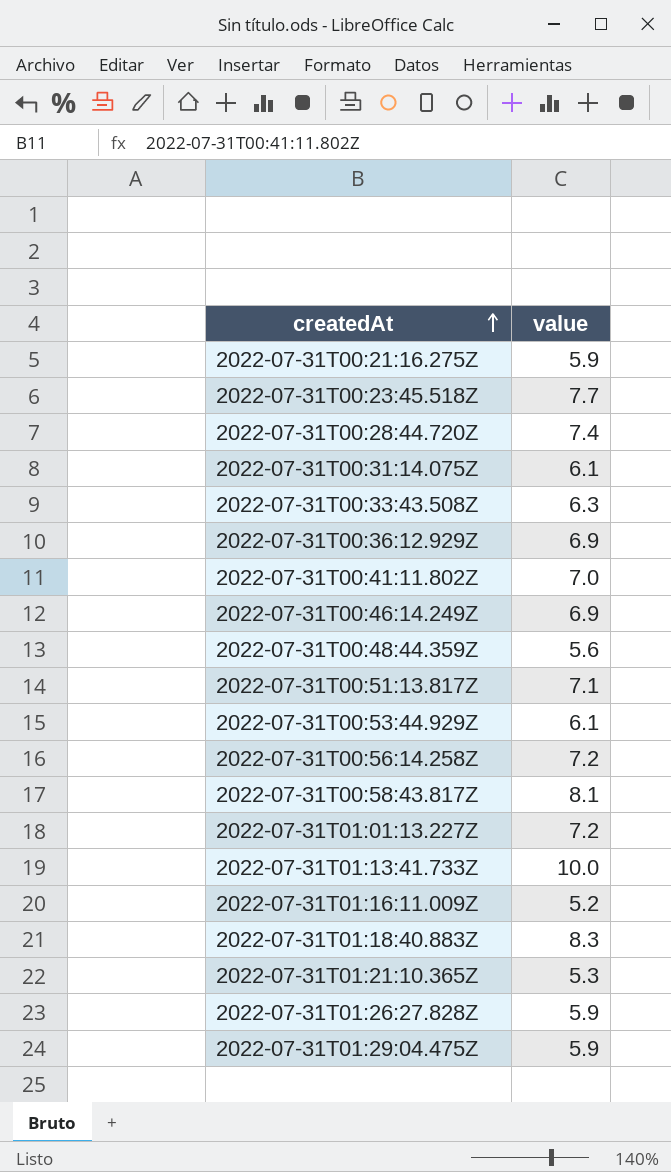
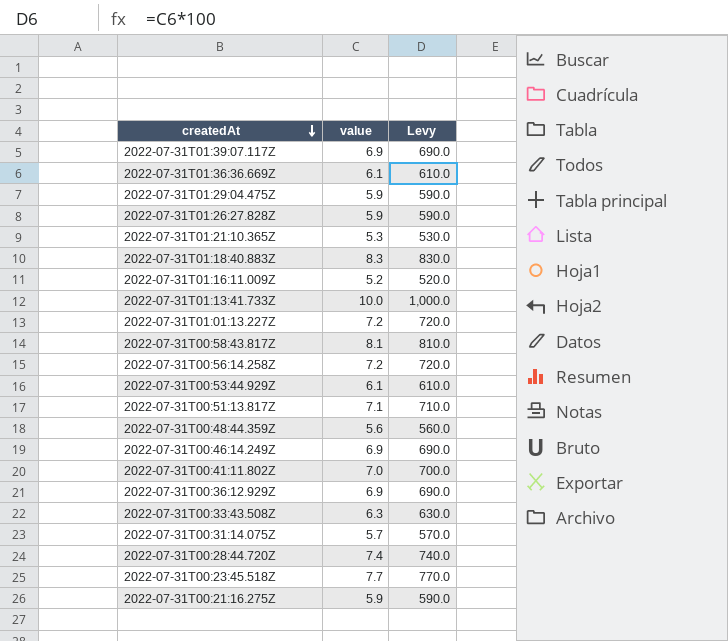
row order: createdAt ascending -> createdAt descending
column Levy | formula: none -> [value] * 100
row 2022-07-31T01:39:07.117Z: none -> 6.9 | 690.0
row 2022-07-31T01:36:36.669Z: none -> 6.1 | 610.0
2022-07-31T00:31:14.075Z | value: 6.1 -> 5.7

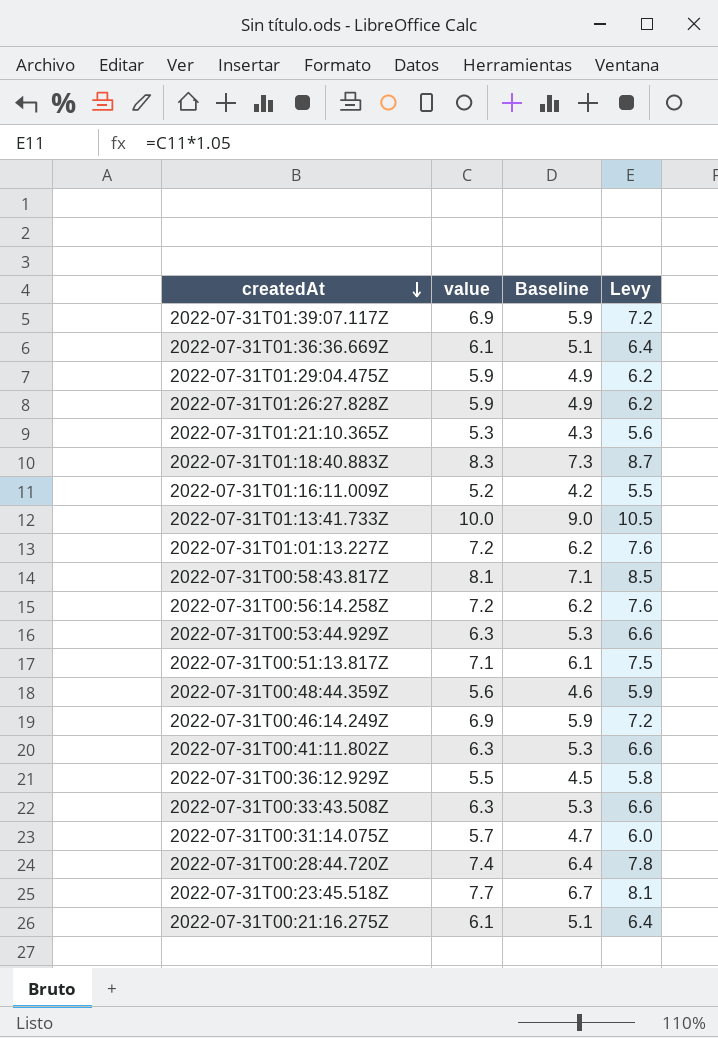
column Baseline | formula: none -> [value] - 1
column Levy | formula: [value] * 100 -> [value] * 1.05
2022-07-31T00:53:44.929Z | value: 6.1 -> 6.3
2022-07-31T00:41:11.802Z | value: 7.0 -> 6.3
2022-07-31T00:36:12.929Z | value: 6.9 -> 5.5
2022-07-31T00:21:16.275Z | value: 5.9 -> 6.1

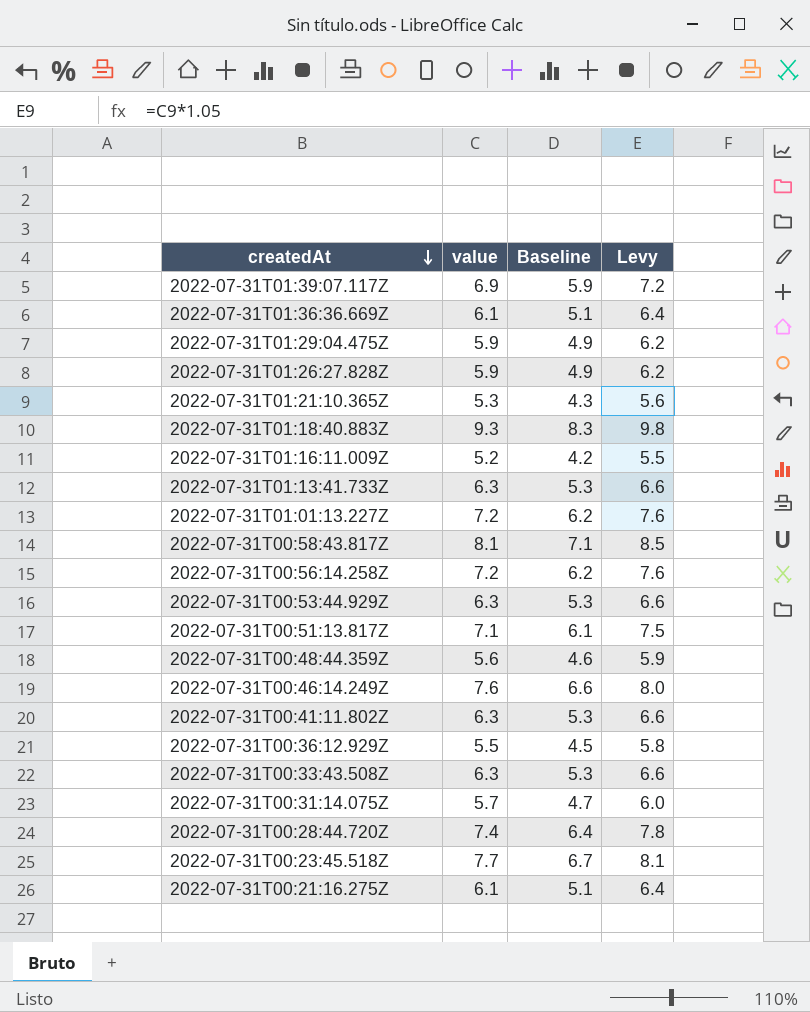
2022-07-31T01:18:40.883Z | value: 8.3 -> 9.3
2022-07-31T01:18:40.883Z | Baseline: 7.3 -> 8.3
2022-07-31T01:18:40.883Z | Levy: 8.7 -> 9.8
2022-07-31T01:13:41.733Z | value: 10.0 -> 6.3
2022-07-31T01:13:41.733Z | Baseline: 9.0 -> 5.3
2022-07-31T01:13:41.733Z | Levy: 10.5 -> 6.6
2022-07-31T00:46:14.249Z | value: 6.9 -> 7.6
2022-07-31T00:46:14.249Z | Baseline: 5.9 -> 6.6
2022-07-31T00:46:14.249Z | Levy: 7.2 -> 8.0

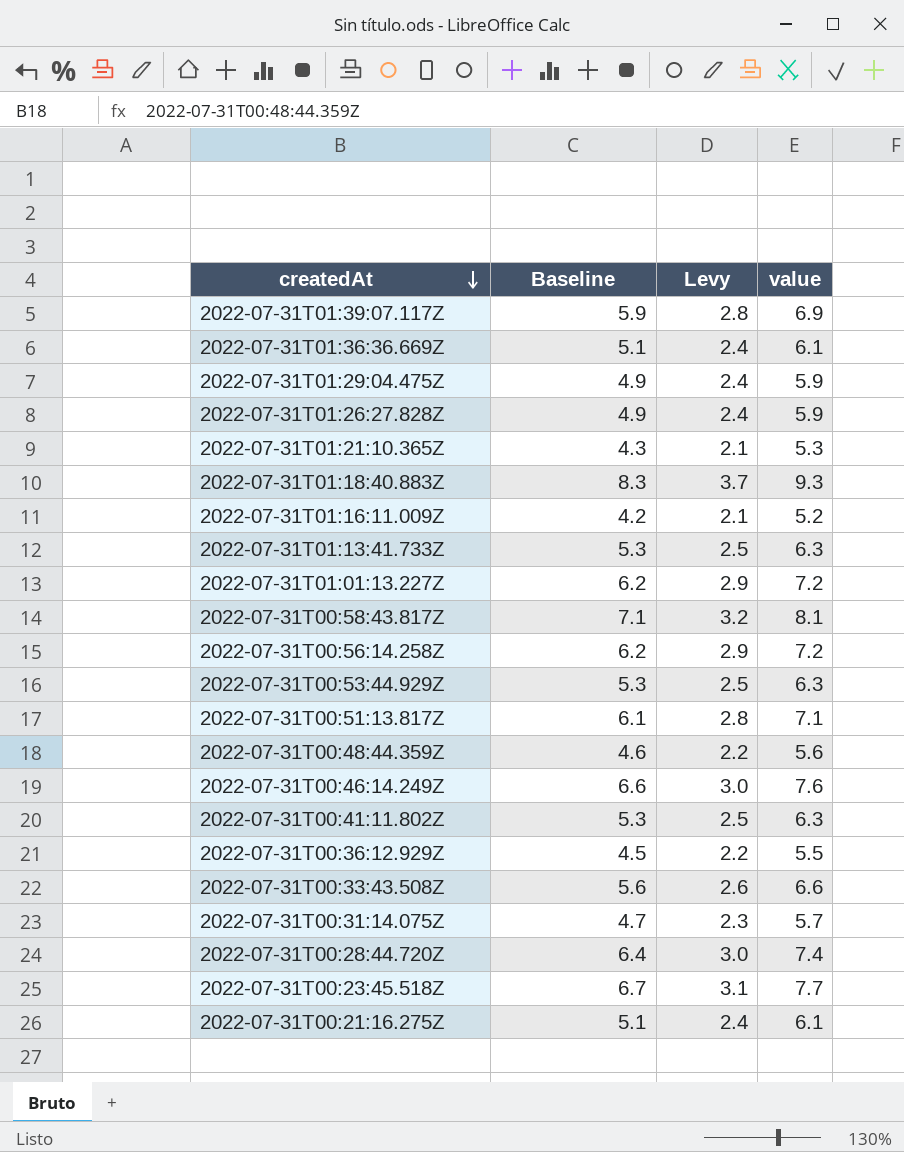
column Levy | formula: [value] * 1.05 -> [value] * 0.4
column value | position: 2 -> 4
2022-07-31T00:33:43.508Z | Baseline: 5.3 -> 5.6
2022-07-31T00:33:43.508Z | value: 6.3 -> 6.6

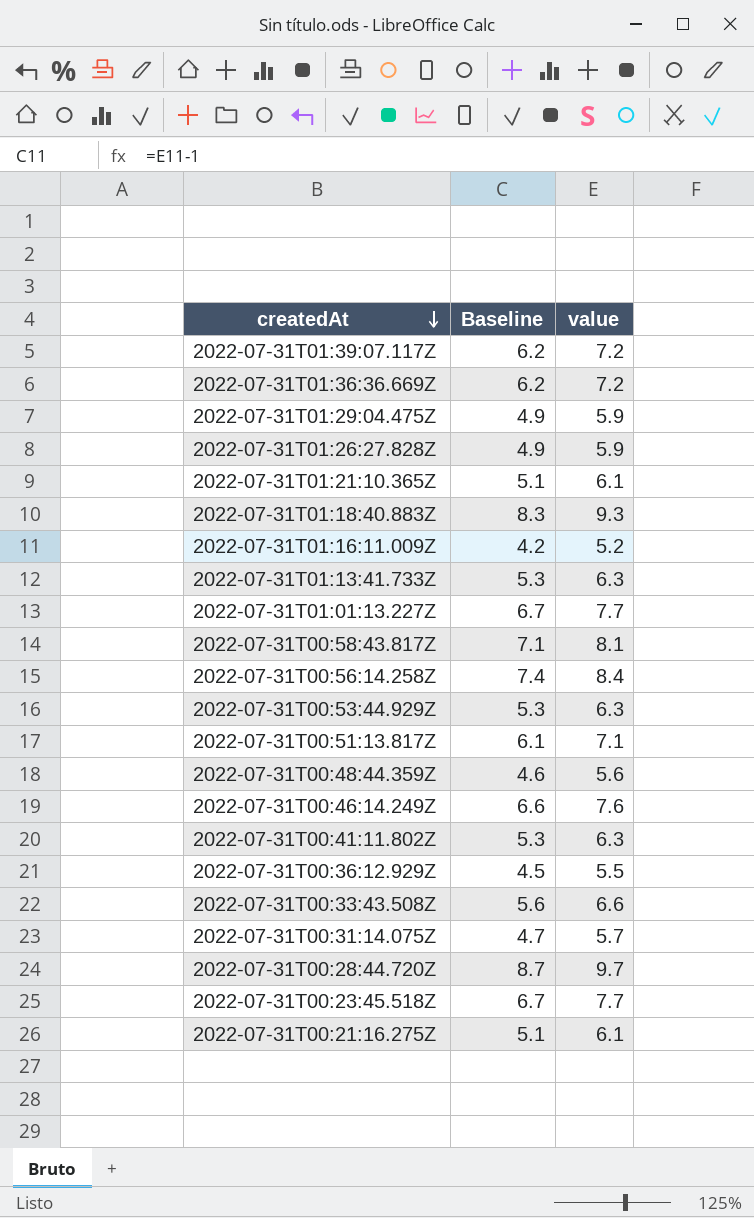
column Levy | formula: [value] * 0.4 -> none
2022-07-31T01:39:07.117Z | Baseline: 5.9 -> 6.2
2022-07-31T01:39:07.117Z | value: 6.9 -> 7.2
2022-07-31T01:36:36.669Z | Baseline: 5.1 -> 6.2
2022-07-31T01:36:36.669Z | value: 6.1 -> 7.2
2022-07-31T01:21:10.365Z | Baseline: 4.3 -> 5.1
2022-07-31T01:21:10.365Z | value: 5.3 -> 6.1
2022-07-31T01:01:13.227Z | Baseline: 6.2 -> 6.7
2022-07-31T01:01:13.227Z | value: 7.2 -> 7.7
2022-07-31T00:56:14.258Z | Baseline: 6.2 -> 7.4
2022-07-31T00:56:14.258Z | value: 7.2 -> 8.4
2022-07-31T00:28:44.720Z | Baseline: 6.4 -> 8.7
2022-07-31T00:28:44.720Z | value: 7.4 -> 9.7

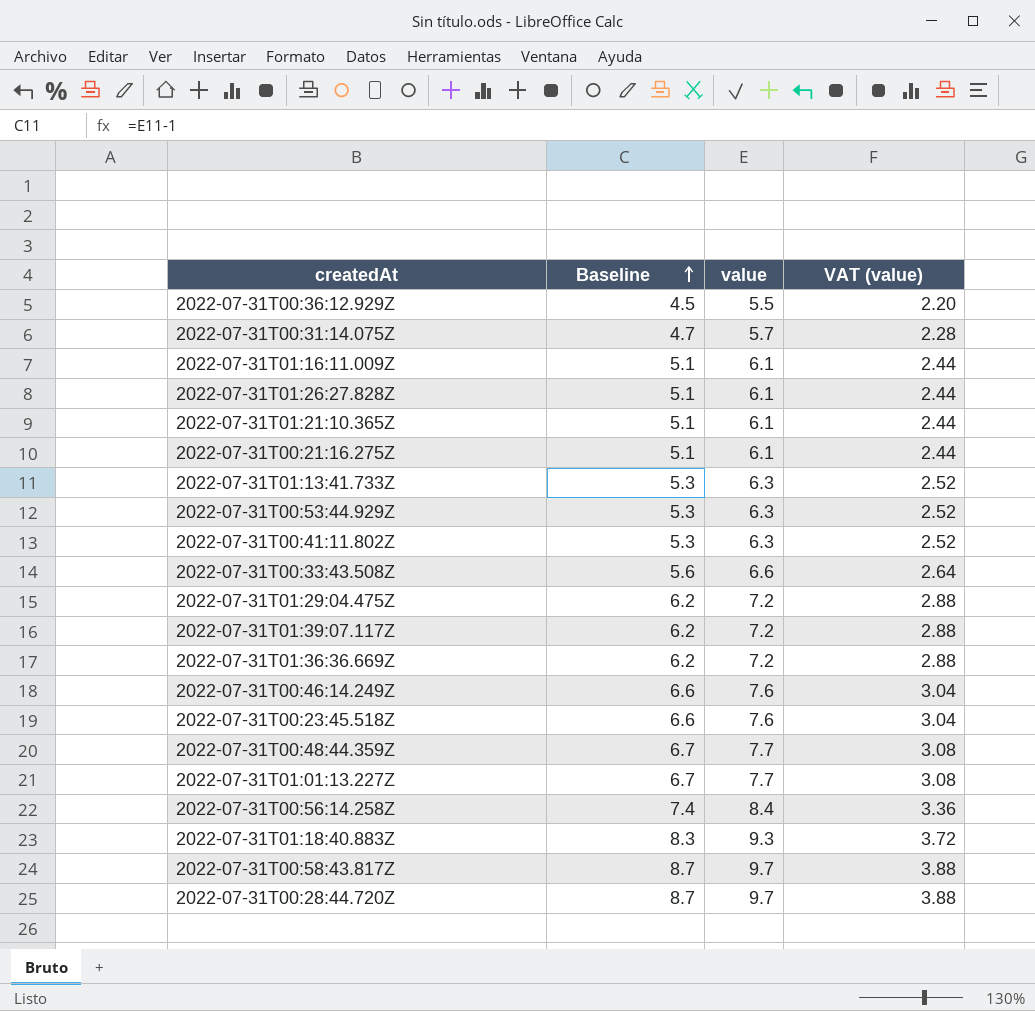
row order: createdAt descending -> Baseline ascending
column VAT (value) | formula: none -> [value] * 0.4
row 2022-07-31T00:51:13.817Z: 6.1 | 7.1 -> none
2022-07-31T01:16:11.009Z | Baseline: 4.2 -> 5.1
2022-07-31T01:16:11.009Z | value: 5.2 -> 6.1
2022-07-31T01:26:27.828Z | Baseline: 4.9 -> 5.1
2022-07-31T01:26:27.828Z | value: 5.9 -> 6.1
2022-07-31T01:29:04.475Z | Baseline: 4.9 -> 6.2
2022-07-31T01:29:04.475Z | value: 5.9 -> 7.2
2022-07-31T00:23:45.518Z | Baseline: 6.7 -> 6.6
2022-07-31T00:23:45.518Z | value: 7.7 -> 7.6
2022-07-31T00:48:44.359Z | Baseline: 4.6 -> 6.7
2022-07-31T00:48:44.359Z | value: 5.6 -> 7.7
2022-07-31T00:58:43.817Z | Baseline: 7.1 -> 8.7
2022-07-31T00:58:43.817Z | value: 8.1 -> 9.7

